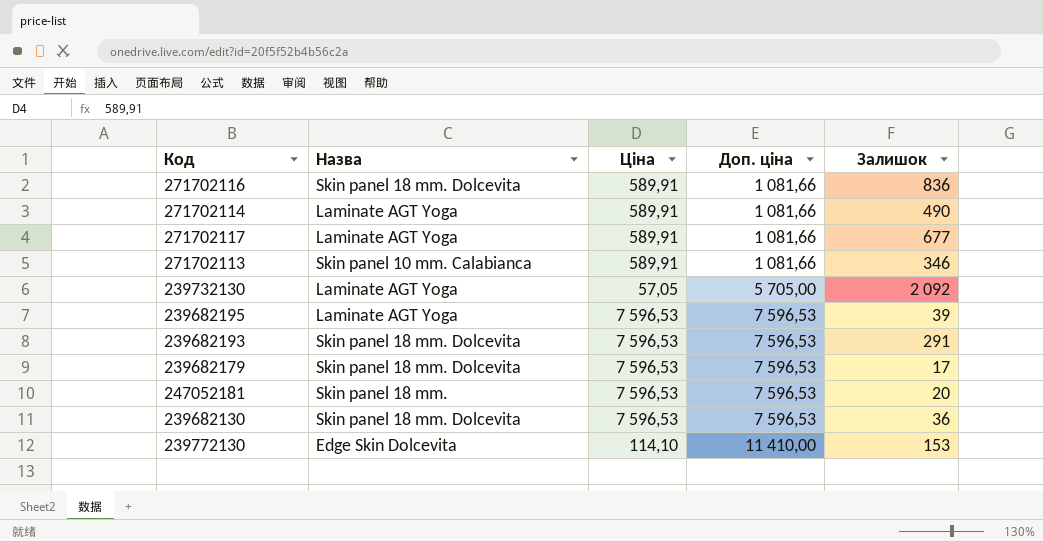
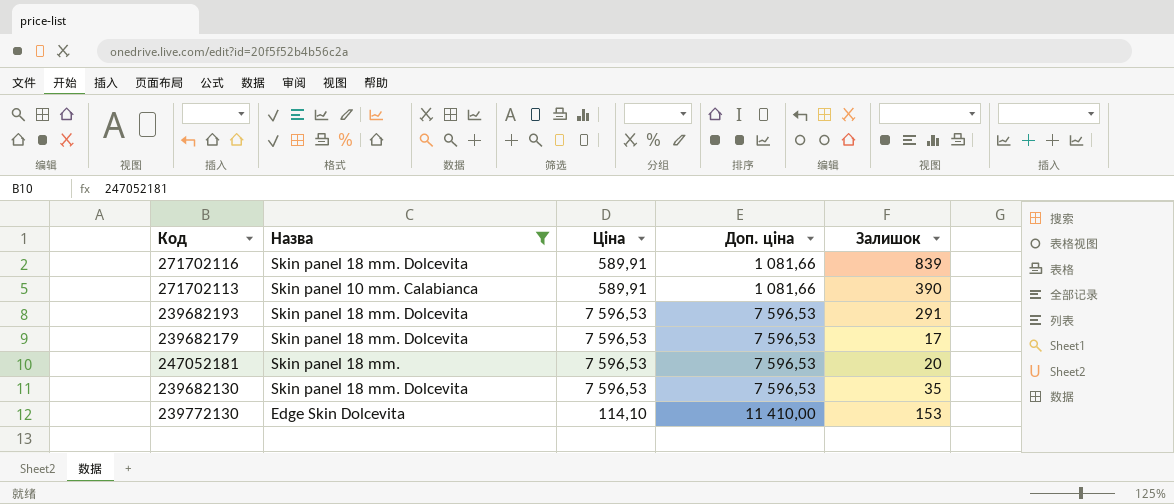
filter: none -> Назва != Laminate AGT Yoga
271702116 | Залишок: 836 -> 839
271702113 | Залишок: 346 -> 390
239682130 | Залишок: 36 -> 35

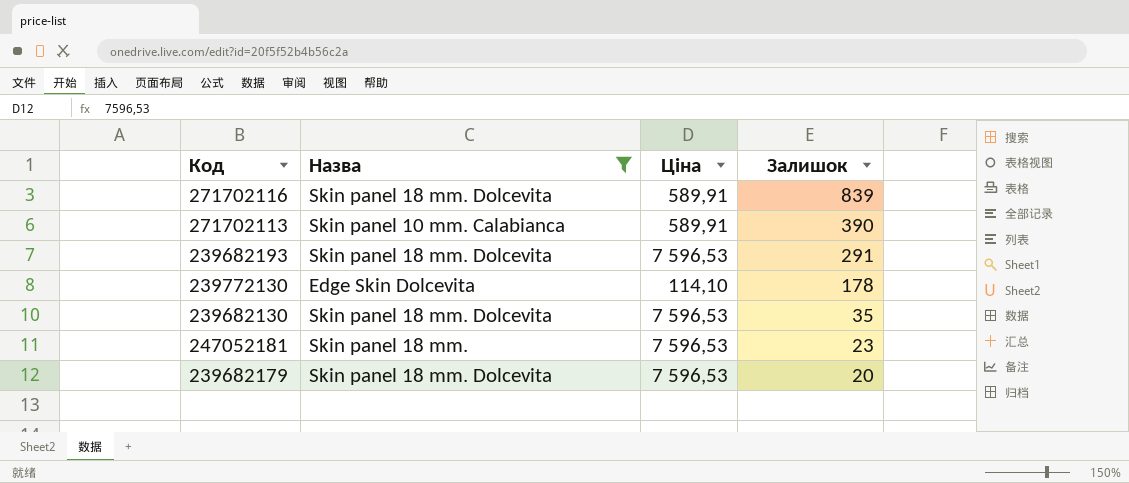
row order: Доп. ціна ascending -> Залишок descending
column Доп. ціна | position: 4 -> none
239772130 | Залишок: 153 -> 178
247052181 | Залишок: 20 -> 23
239682179 | Залишок: 17 -> 20

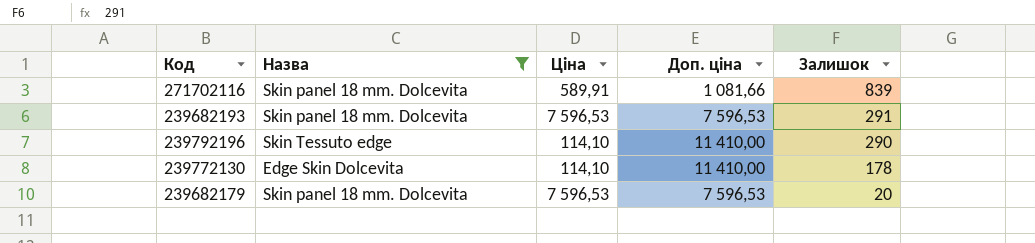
column Доп. ціна | position: none -> 4
row 271702113: Skin panel 10 mm. Calabianca | 589,91 | 390 -> none
row 239682130: Skin panel 18 mm. Dolcevita | 7 596,53 | 35 -> none
row 247052181: Skin panel 18 mm. | 7 596,53 | 23 -> none
row 239792196: none -> Skin Tessuto edge | 114,10 | 11 410,00 | 290

